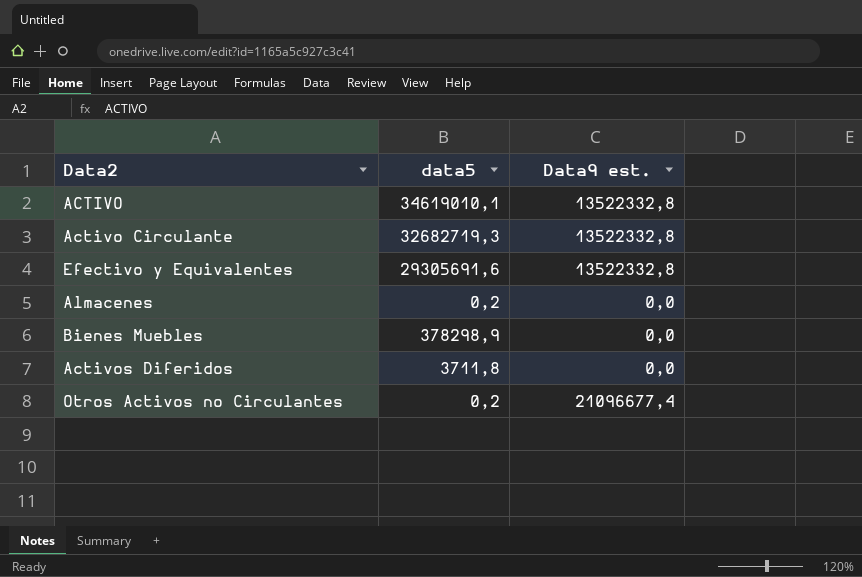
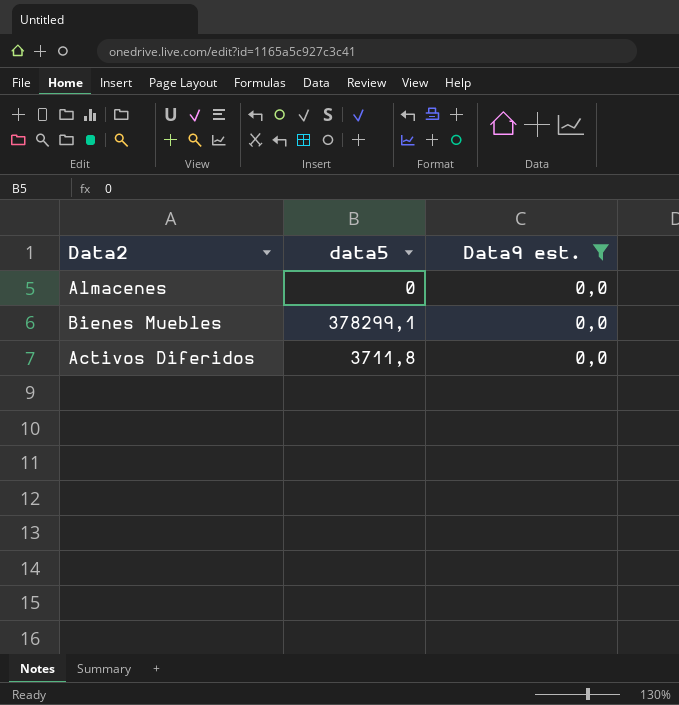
filter: none -> Data9 est. = 0,0
Almacenes | data5: 0,2 -> 0
Bienes Muebles | data5: 378298,9 -> 378299,1

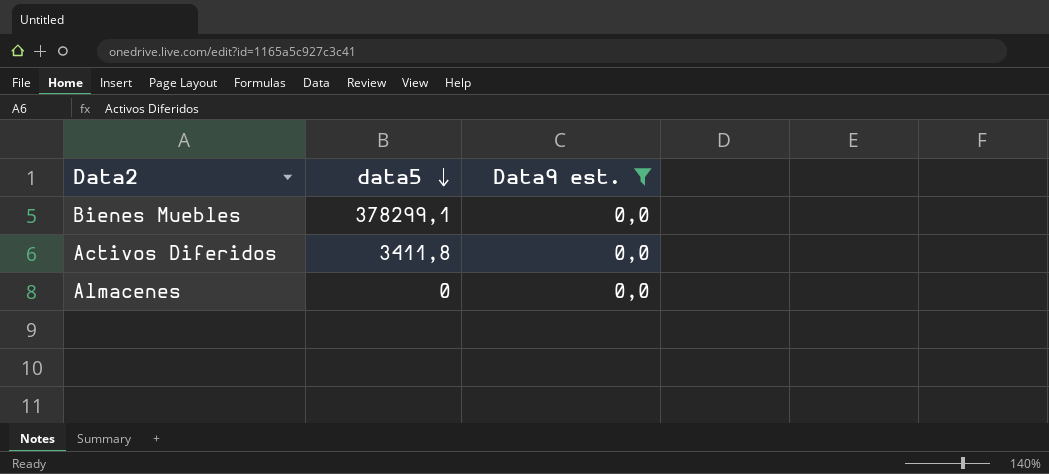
row order: none -> data5 descending
Activos Diferidos | data5: 3711,8 -> 3411,8

